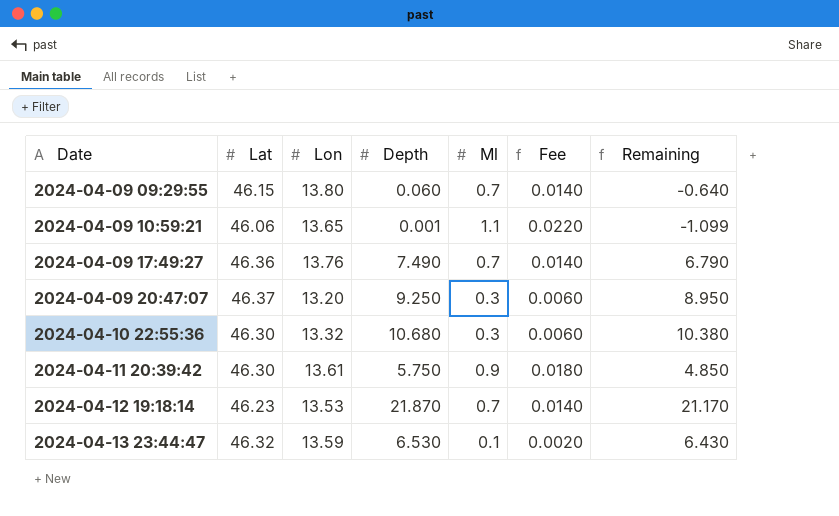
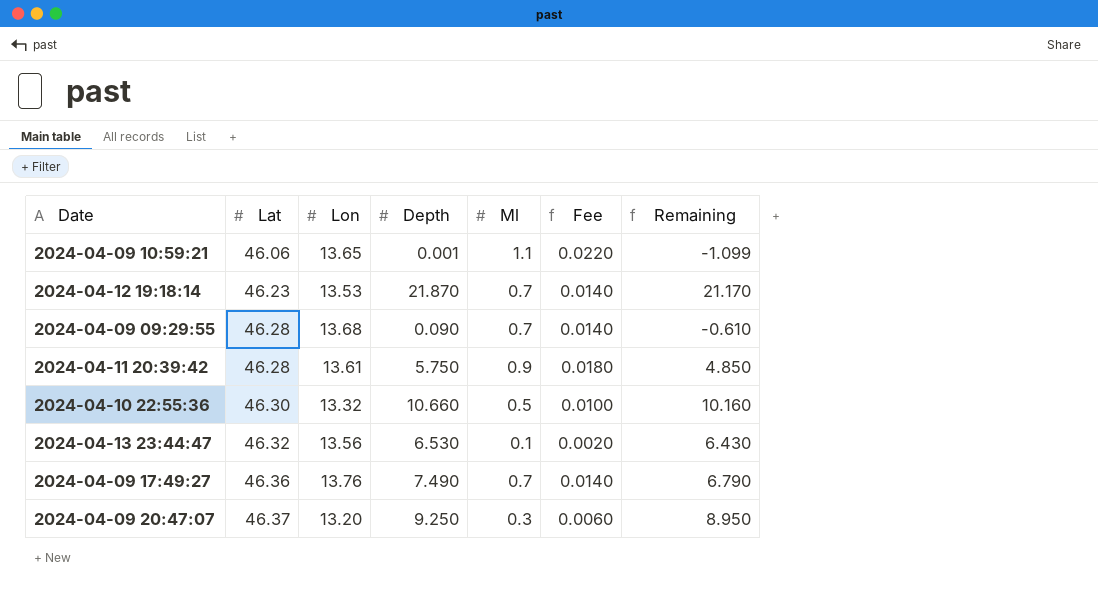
row order: Date ascending -> Lat ascending
2024-04-09 09:29:55 | Lat: 46.15 -> 46.28
2024-04-09 09:29:55 | Lon: 13.80 -> 13.68
2024-04-09 09:29:55 | Depth: 0.060 -> 0.090
2024-04-09 09:29:55 | Remaining: -0.640 -> -0.610
2024-04-11 20:39:42 | Lat: 46.30 -> 46.28
2024-04-10 22:55:36 | Depth: 10.680 -> 10.660
2024-04-10 22:55:36 | Ml: 0.3 -> 0.5
2024-04-10 22:55:36 | Fee: 0.0060 -> 0.0100
2024-04-10 22:55:36 | Remaining: 10.380 -> 10.160
2024-04-13 23:44:47 | Lon: 13.59 -> 13.56

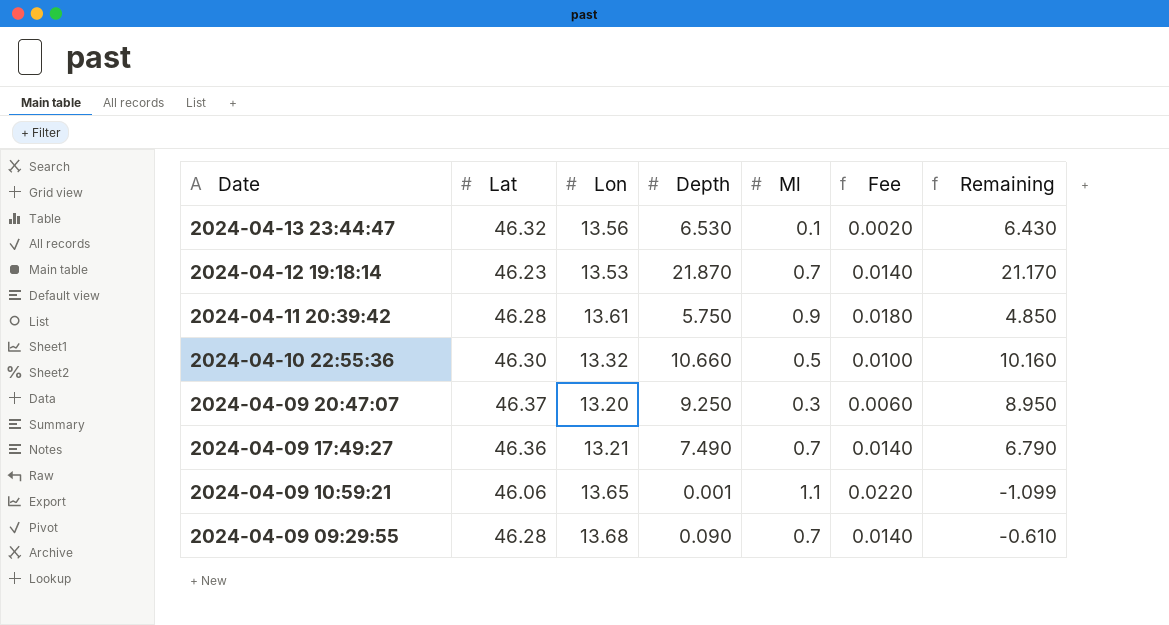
row order: Lat ascending -> Date descending
2024-04-09 17:49:27 | Lon: 13.76 -> 13.21

